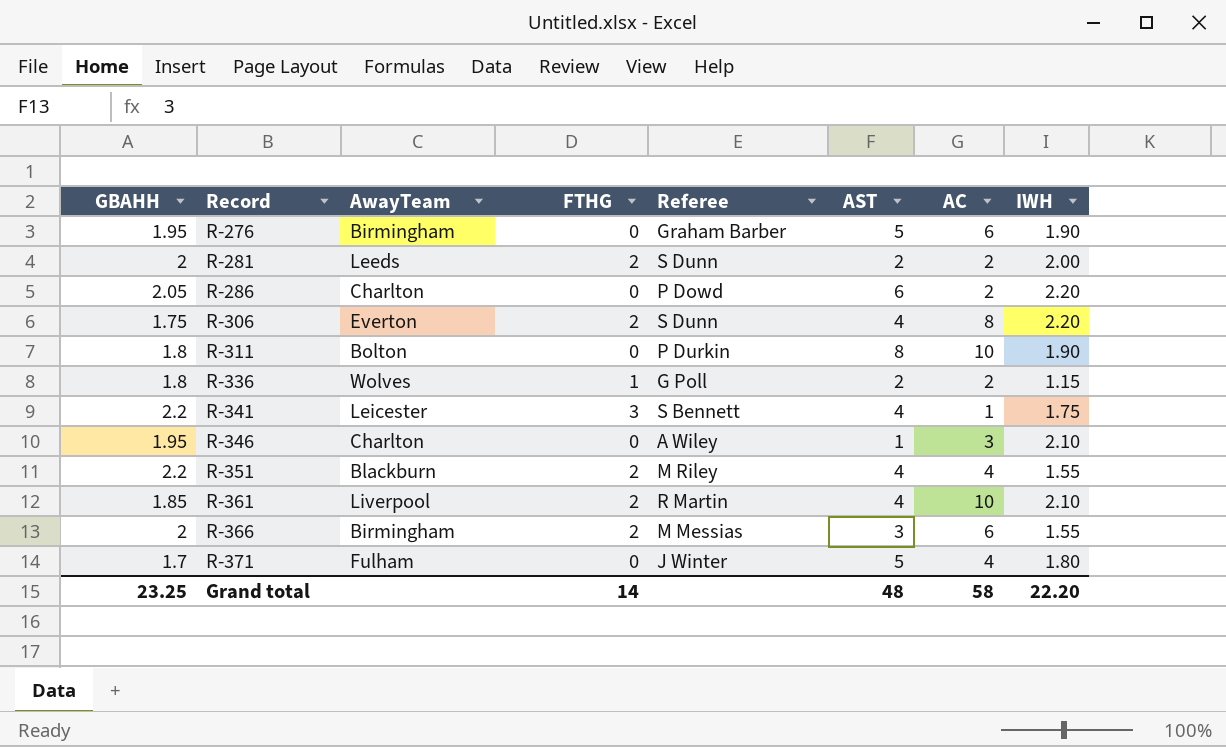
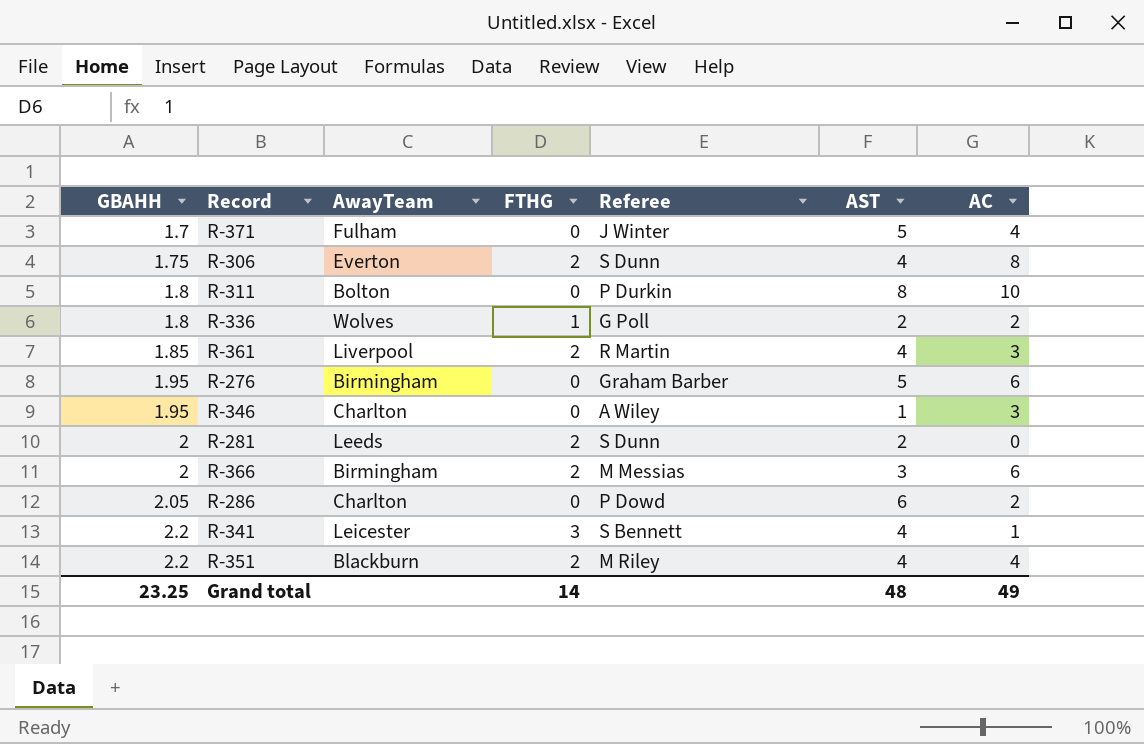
row order: Record ascending -> GBAHH ascending
column IWH | position: 8 -> none
R-361 | AC: 10 -> 3
R-281 | AC: 2 -> 0
Grand total | AC: 58 -> 49

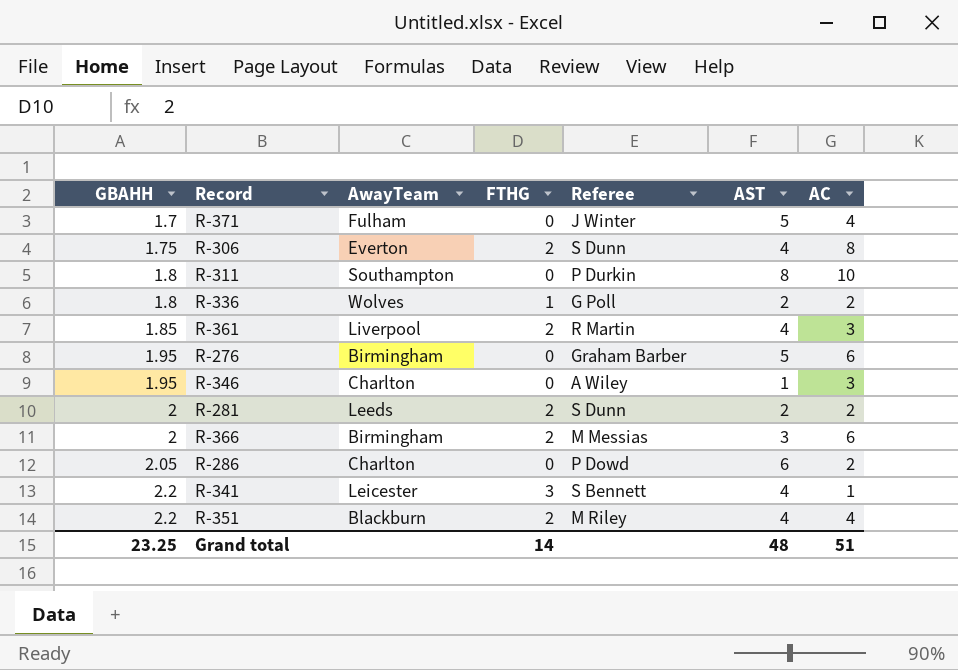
R-311 | AwayTeam: Bolton -> Southampton
R-281 | AC: 0 -> 2
Grand total | AC: 49 -> 51

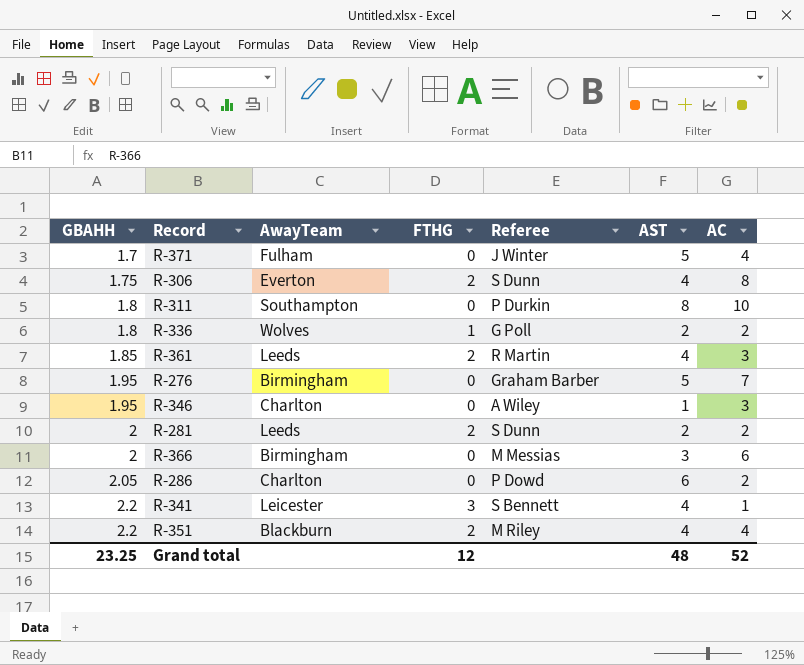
R-361 | AwayTeam: Liverpool -> Leeds
R-276 | AC: 6 -> 7
R-366 | FTHG: 2 -> 0
Grand total | FTHG: 14 -> 12
Grand total | AC: 51 -> 52

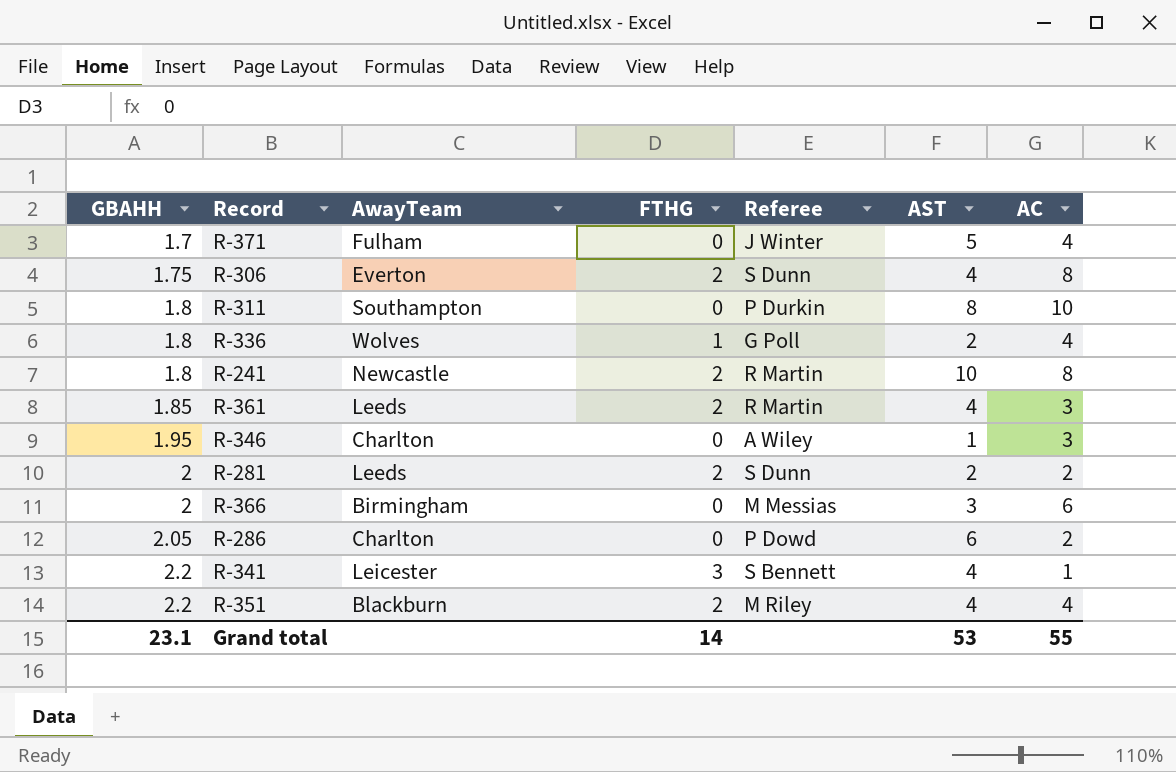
row R-276: 1.95 | Birmingham | 0 | Graham Barber | 5 | 7 -> none
R-336 | AC: 2 -> 4
row R-241: none -> 1.8 | Newcastle | 2 | R Martin | 10 | 8
Grand total | GBAHH: 23.25 -> 23.1
Grand total | FTHG: 12 -> 14
Grand total | AST: 48 -> 53
Grand total | AC: 52 -> 55

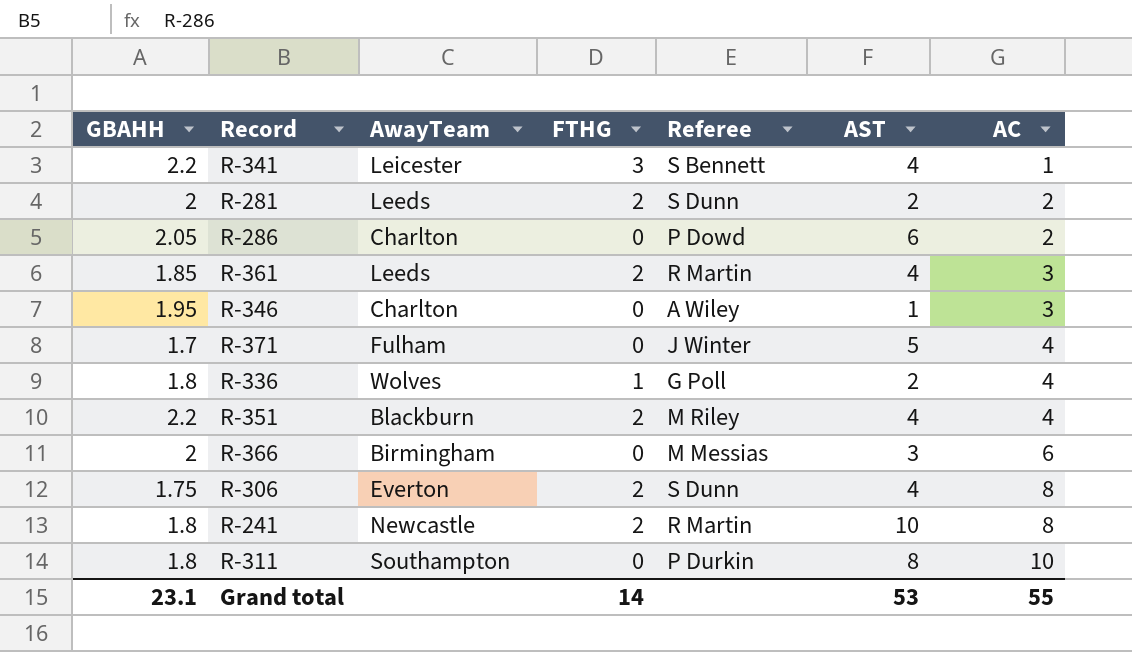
row order: GBAHH ascending -> AC ascending

